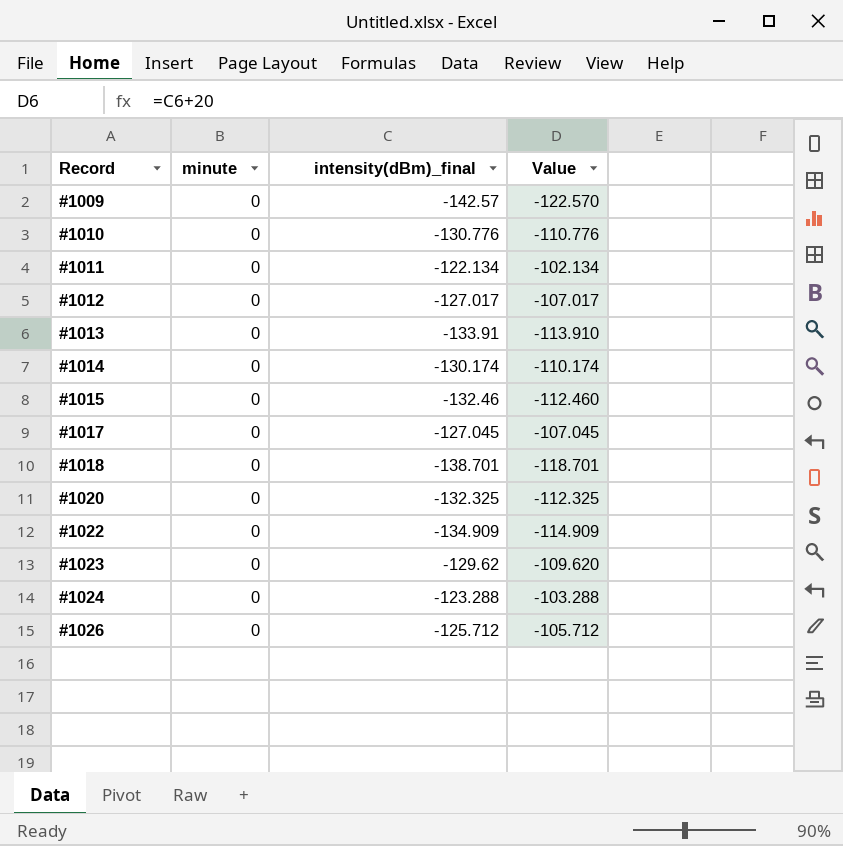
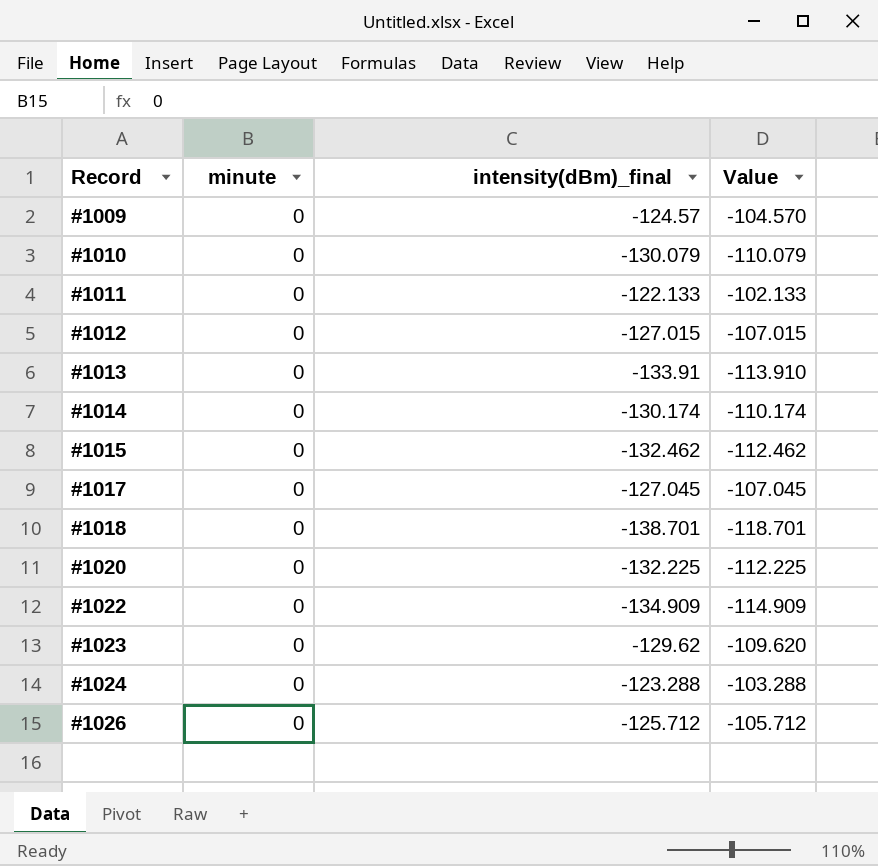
#1009 | intensity(dBm)_final: -142.57 -> -124.57
#1009 | Value: -122.570 -> -104.570
#1010 | intensity(dBm)_final: -130.776 -> -130.079
#1010 | Value: -110.776 -> -110.079
#1011 | intensity(dBm)_final: -122.134 -> -122.133
#1011 | Value: -102.134 -> -102.133
#1012 | intensity(dBm)_final: -127.017 -> -127.015
#1012 | Value: -107.017 -> -107.015
#1015 | intensity(dBm)_final: -132.46 -> -132.462
#1015 | Value: -112.460 -> -112.462
#1020 | intensity(dBm)_final: -132.325 -> -132.225
#1020 | Value: -112.325 -> -112.225

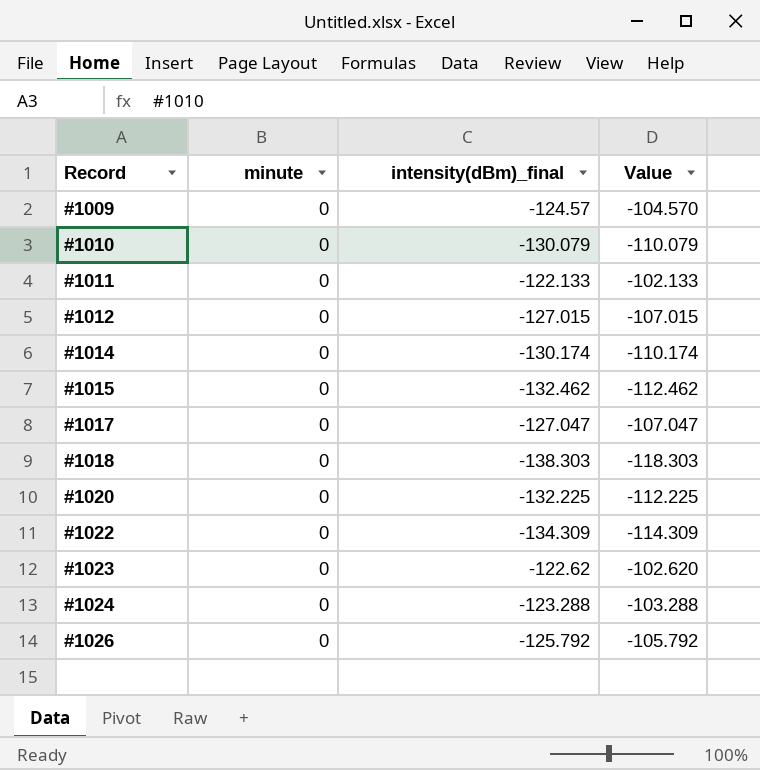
row #1013: 0 | -133.91 | -113.910 -> none
#1017 | intensity(dBm)_final: -127.045 -> -127.047
#1017 | Value: -107.045 -> -107.047
#1018 | intensity(dBm)_final: -138.701 -> -138.303
#1018 | Value: -118.701 -> -118.303
#1022 | intensity(dBm)_final: -134.909 -> -134.309
#1022 | Value: -114.909 -> -114.309
#1023 | intensity(dBm)_final: -129.62 -> -122.62
#1023 | Value: -109.620 -> -102.620
#1026 | intensity(dBm)_final: -125.712 -> -125.792
#1026 | Value: -105.712 -> -105.792

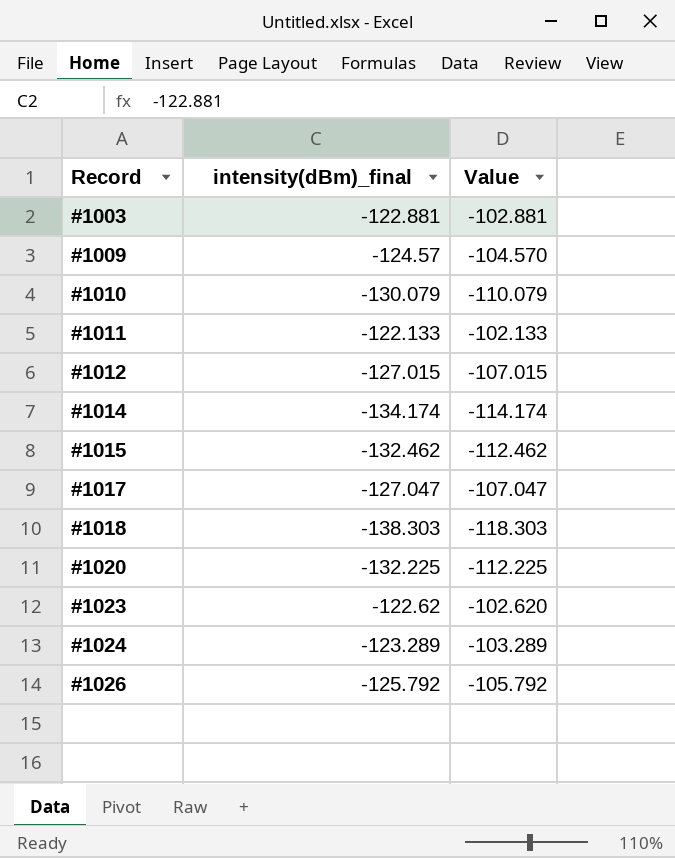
column minute | position: 2 -> none
row #1022: 0 | -134.309 | -114.309 -> none
row #1003: none -> -122.881 | -102.881
#1014 | intensity(dBm)_final: -130.174 -> -134.174
#1014 | Value: -110.174 -> -114.174
#1024 | intensity(dBm)_final: -123.288 -> -123.289
#1024 | Value: -103.288 -> -103.289

